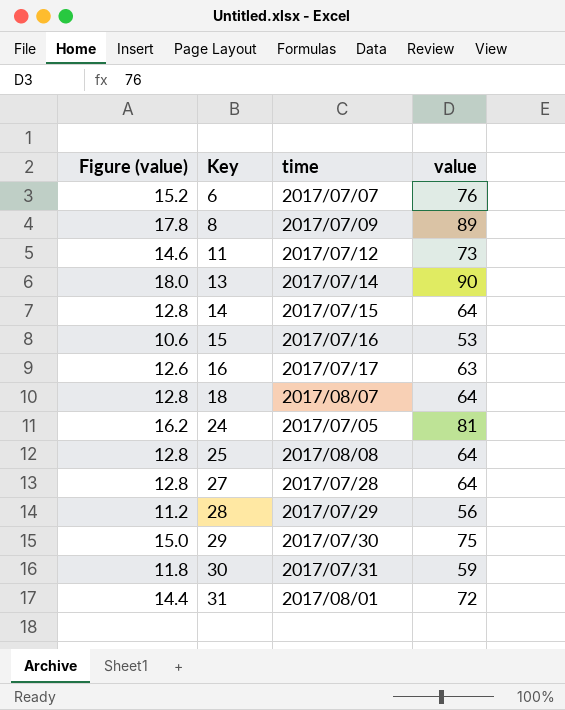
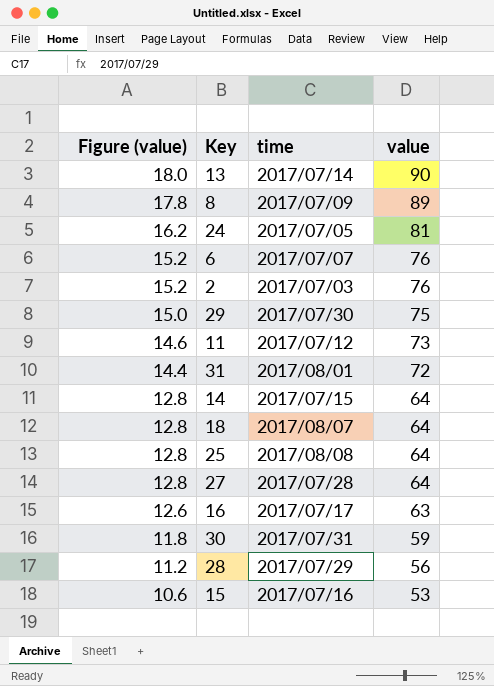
row order: Key ascending -> Figure (value) descending
row 2: none -> 15.2 | 2017/07/03 | 76

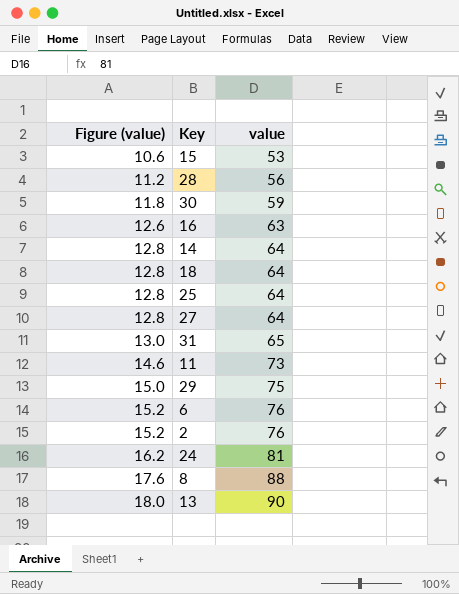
row order: Figure (value) descending -> Figure (value) ascending
column time | position: 3 -> none
31 | Figure (value): 14.4 -> 13.0
31 | value: 72 -> 65
8 | Figure (value): 17.8 -> 17.6
8 | value: 89 -> 88

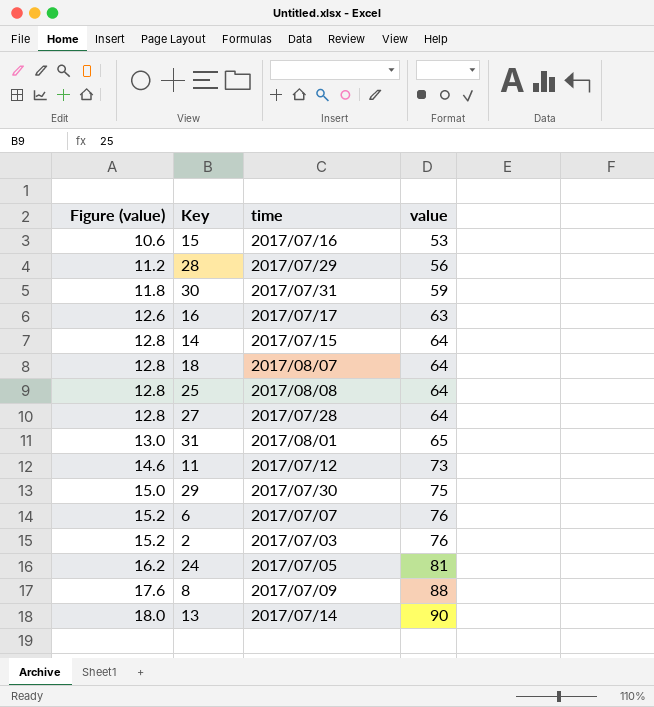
column time | position: none -> 3

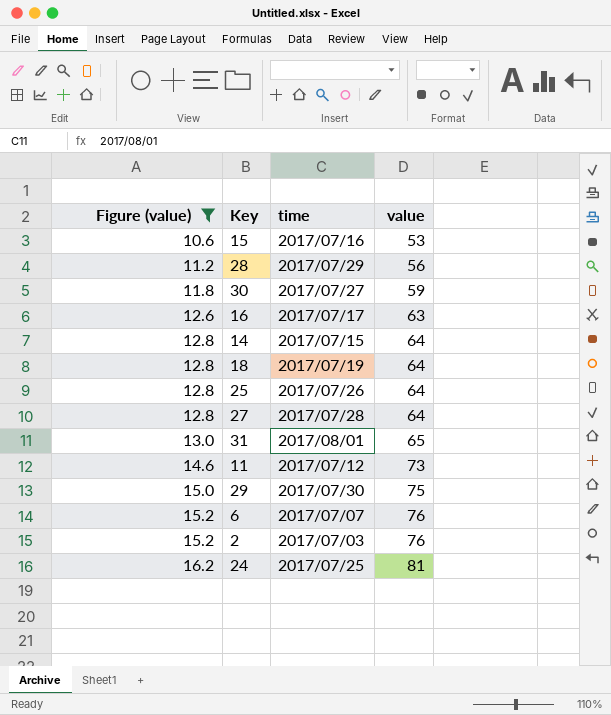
filter: none -> Figure (value) <= 16.2
30 | time: 2017/07/31 -> 2017/07/27
18 | time: 2017/08/07 -> 2017/07/19
25 | time: 2017/08/08 -> 2017/07/26
24 | time: 2017/07/05 -> 2017/07/25

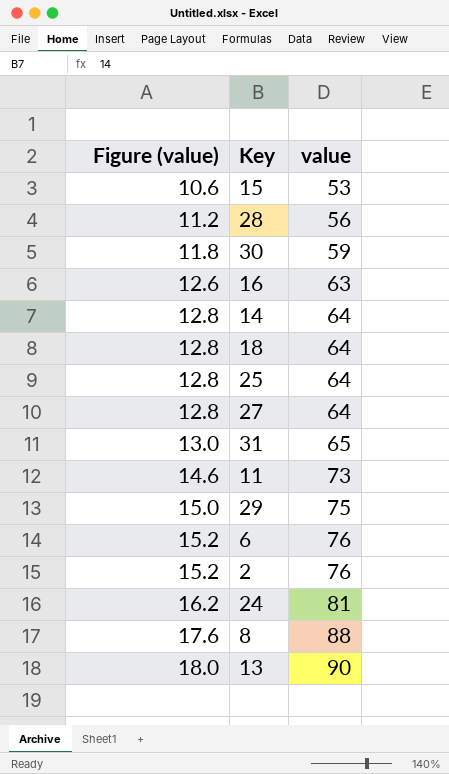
filter: Figure (value) <= 16.2 -> none
column time | position: 3 -> none

